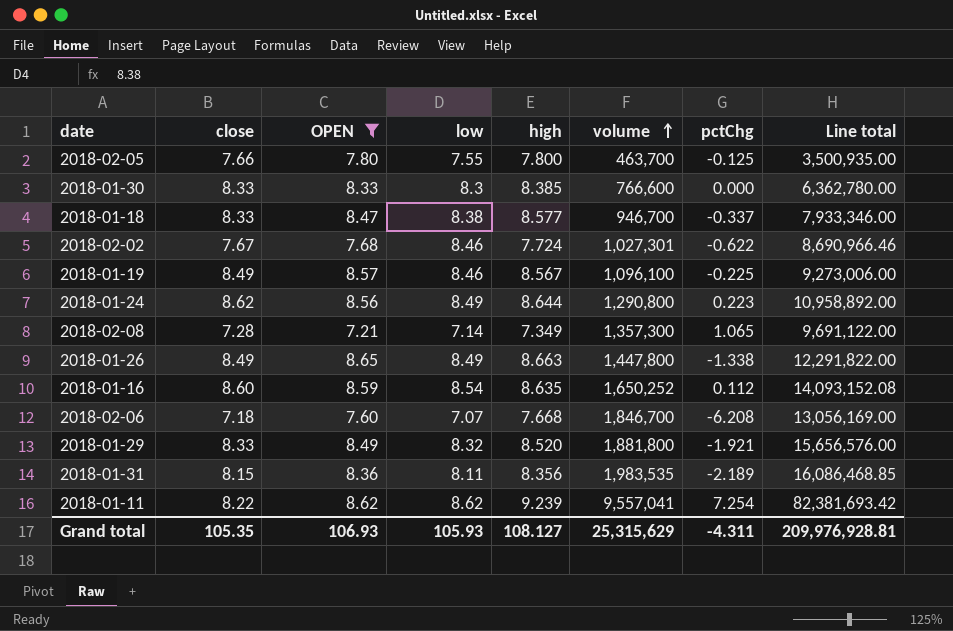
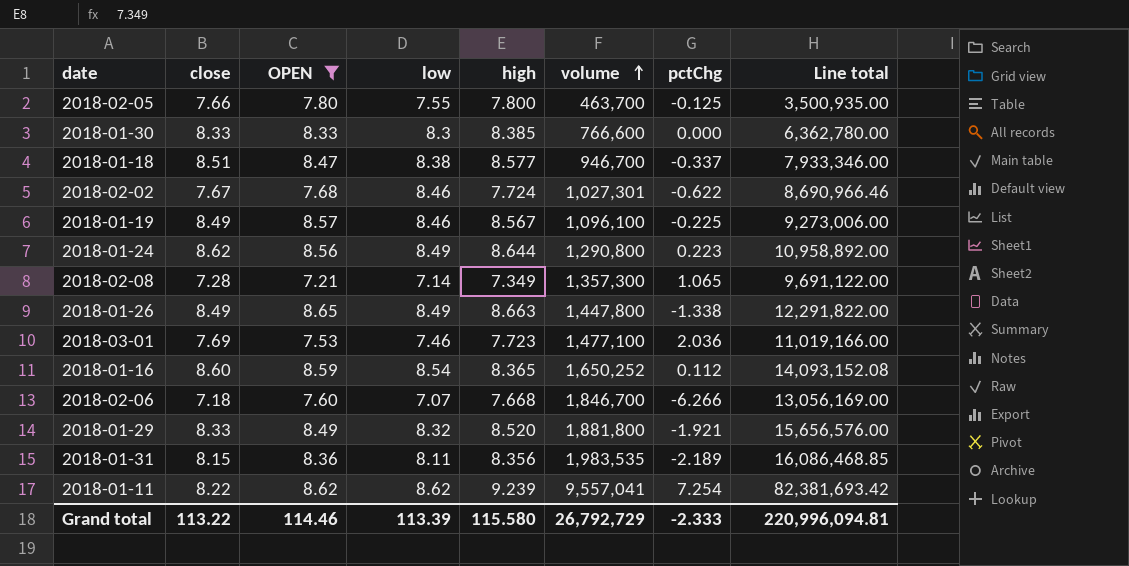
2018-01-18 | close: 8.33 -> 8.51
row 2018-03-01: none -> 7.69 | 7.53 | 7.46 | 7.723 | 1,477,100 | 2.036 | 11,019,166.00
2018-01-16 | high: 8.635 -> 8.365
2018-02-06 | pctChg: -6.208 -> -6.266
Grand total | close: 105.35 -> 113.22
Grand total | OPEN: 106.93 -> 114.46
Grand total | low: 105.93 -> 113.39
Grand total | high: 108.127 -> 115.580
Grand total | volume: 25,315,629 -> 26,792,729
Grand total | pctChg: -4.311 -> -2.333
Grand total | Line total: 209,976,928.81 -> 220,996,094.81

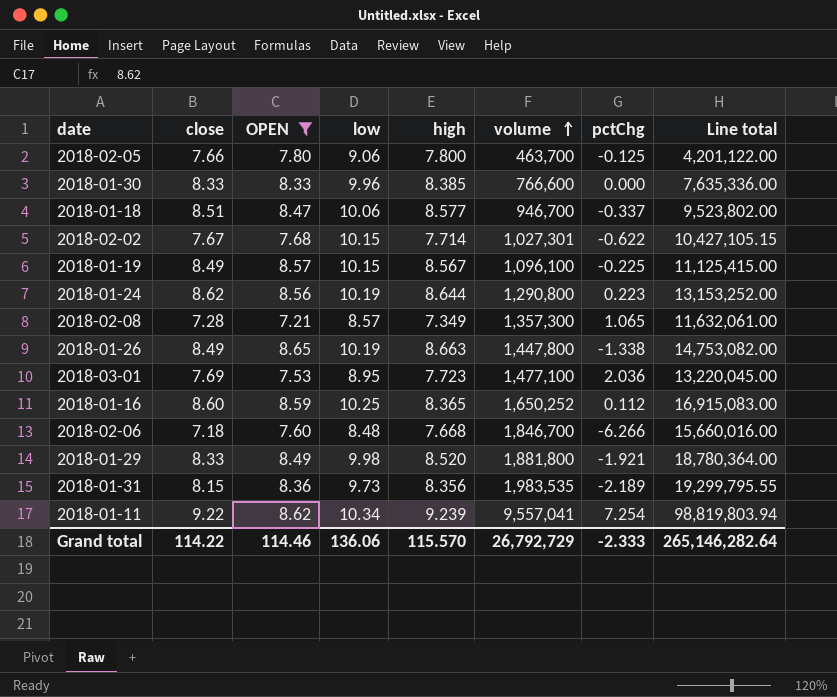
2018-02-05 | low: 7.55 -> 9.06
2018-02-05 | Line total: 3,500,935.00 -> 4,201,122.00
2018-01-30 | low: 8.3 -> 9.96
2018-01-30 | Line total: 6,362,780.00 -> 7,635,336.00
2018-01-18 | low: 8.38 -> 10.06
2018-01-18 | Line total: 7,933,346.00 -> 9,523,802.00
2018-02-02 | low: 8.46 -> 10.15
2018-02-02 | high: 7.724 -> 7.714
2018-02-02 | Line total: 8,690,966.46 -> 10,427,105.15
2018-01-19 | low: 8.46 -> 10.15
2018-01-19 | Line total: 9,273,006.00 -> 11,125,415.00
2018-01-24 | low: 8.49 -> 10.19
2018-01-24 | Line total: 10,958,892.00 -> 13,153,252.00
2018-02-08 | low: 7.14 -> 8.57
2018-02-08 | Line total: 9,691,122.00 -> 11,632,061.00
2018-01-26 | low: 8.49 -> 10.19
2018-01-26 | Line total: 12,291,822.00 -> 14,753,082.00
2018-03-01 | low: 7.46 -> 8.95
2018-03-01 | Line total: 11,019,166.00 -> 13,220,045.00
2018-01-16 | low: 8.54 -> 10.25
2018-01-16 | Line total: 14,093,152.08 -> 16,915,083.00
2018-02-06 | low: 7.07 -> 8.48
2018-02-06 | Line total: 13,056,169.00 -> 15,660,016.00
2018-01-29 | low: 8.32 -> 9.98
2018-01-29 | Line total: 15,656,576.00 -> 18,780,364.00
2018-01-31 | low: 8.11 -> 9.73
2018-01-31 | Line total: 16,086,468.85 -> 19,299,795.55
2018-01-11 | close: 8.22 -> 9.22
2018-01-11 | low: 8.62 -> 10.34
2018-01-11 | Line total: 82,381,693.42 -> 98,819,803.94
Grand total | close: 113.22 -> 114.22
Grand total | low: 113.39 -> 136.06
Grand total | high: 115.580 -> 115.570
Grand total | Line total: 220,996,094.81 -> 265,146,282.64

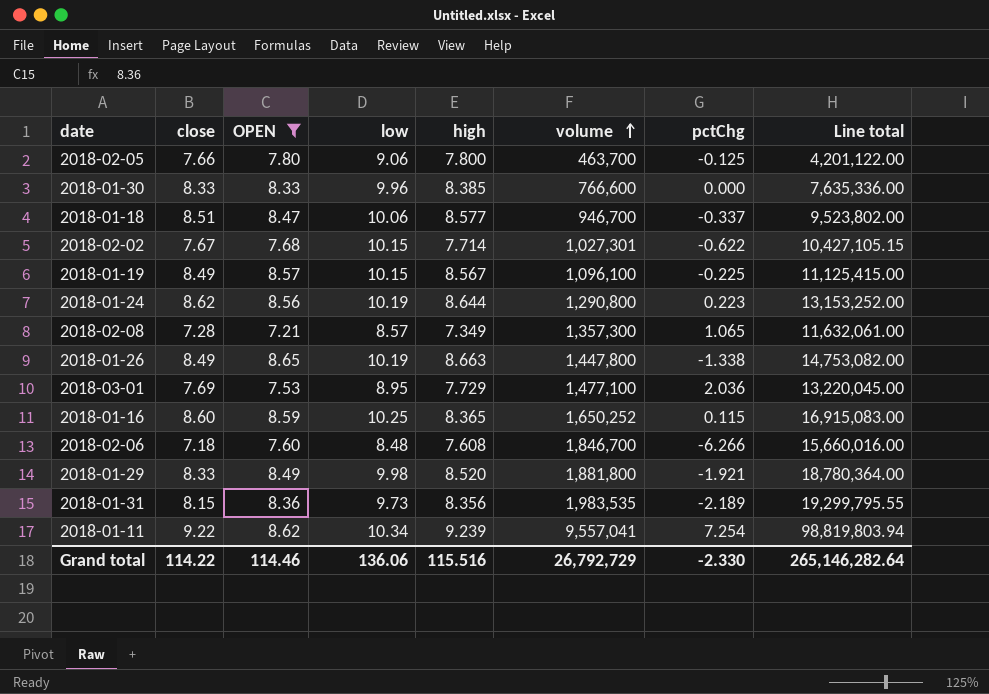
2018-03-01 | high: 7.723 -> 7.729
2018-01-16 | pctChg: 0.112 -> 0.115
2018-02-06 | high: 7.668 -> 7.608
Grand total | high: 115.570 -> 115.516
Grand total | pctChg: -2.333 -> -2.330

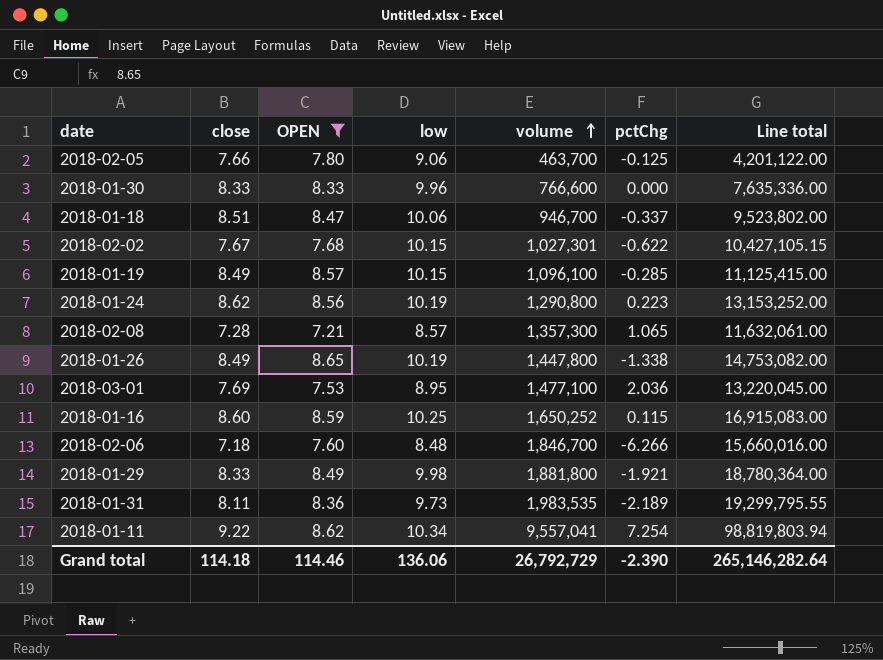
column high | position: 5 -> none
2018-01-19 | pctChg: -0.225 -> -0.285
2018-01-31 | close: 8.15 -> 8.11
Grand total | close: 114.22 -> 114.18
Grand total | pctChg: -2.330 -> -2.390

